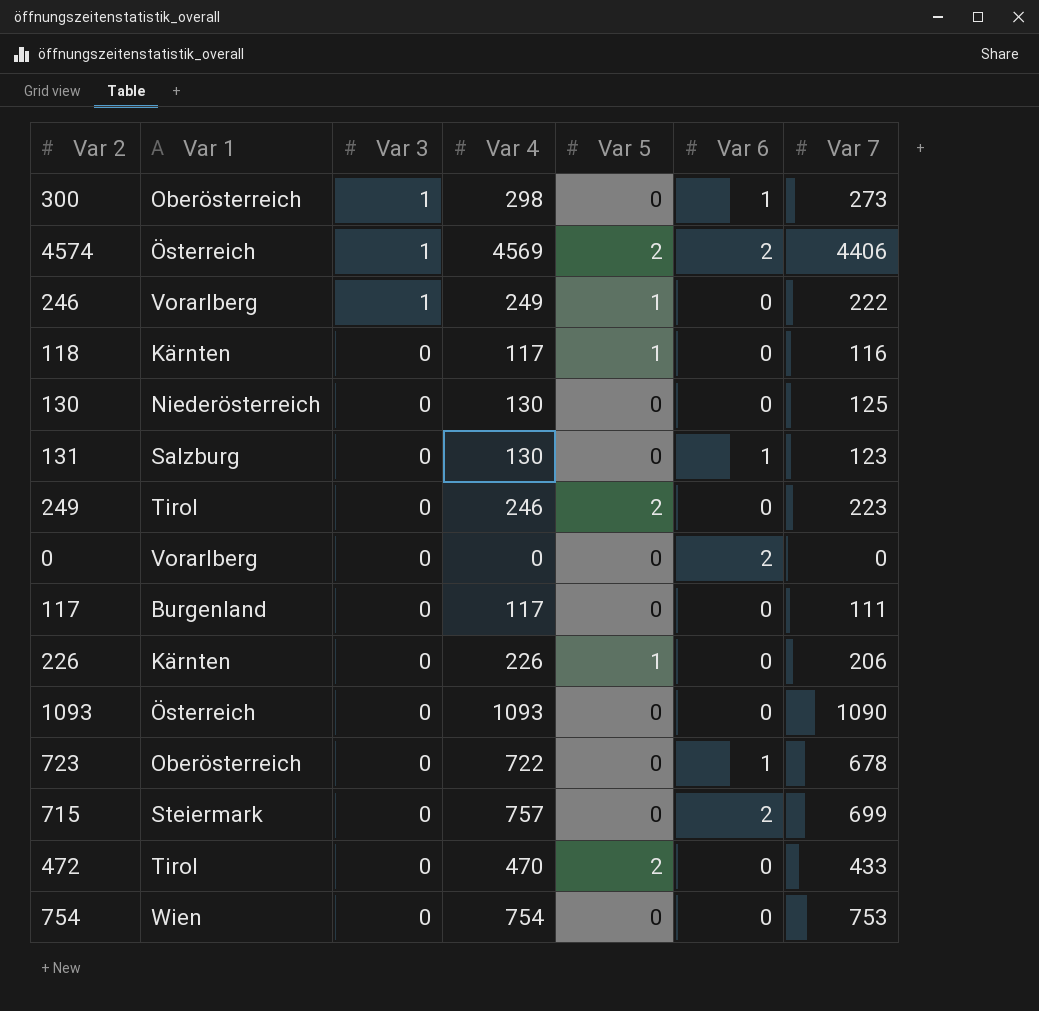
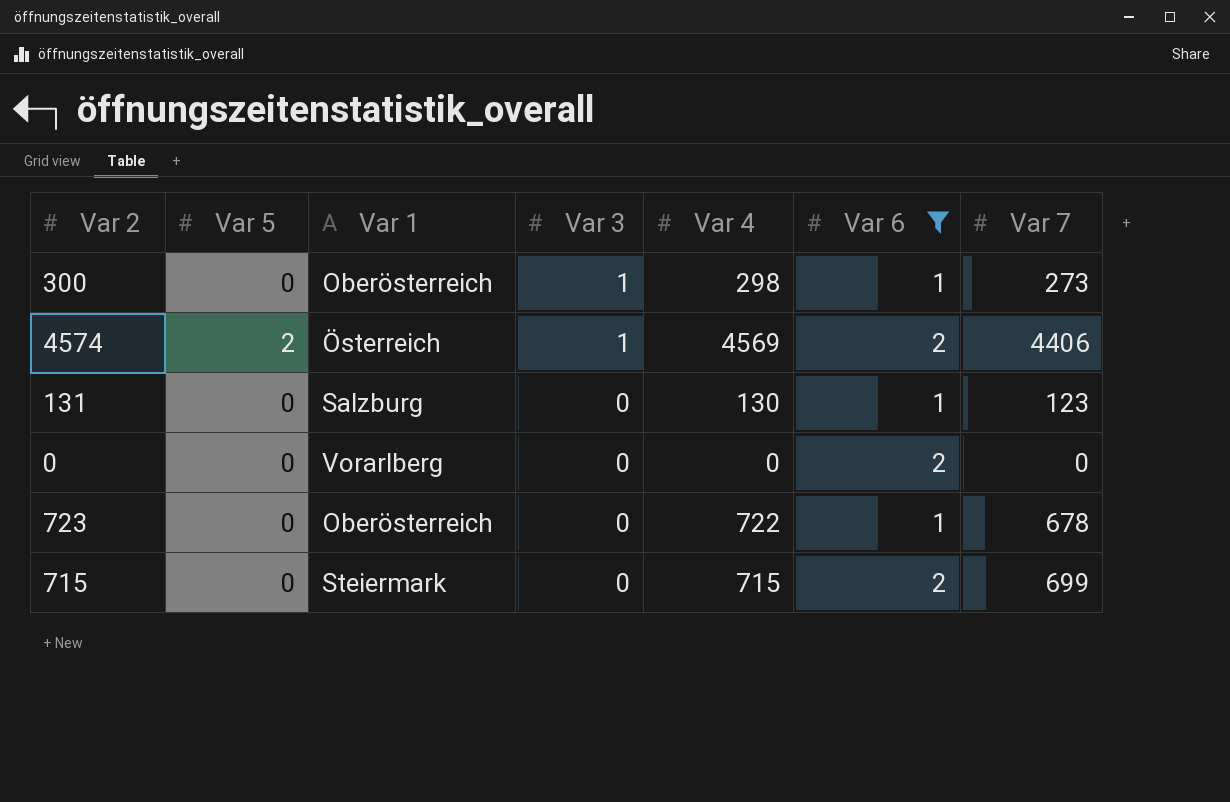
filter: none -> Var 6 != 0
column Var 5 | position: 5 -> 2
715 | Var 4: 757 -> 715

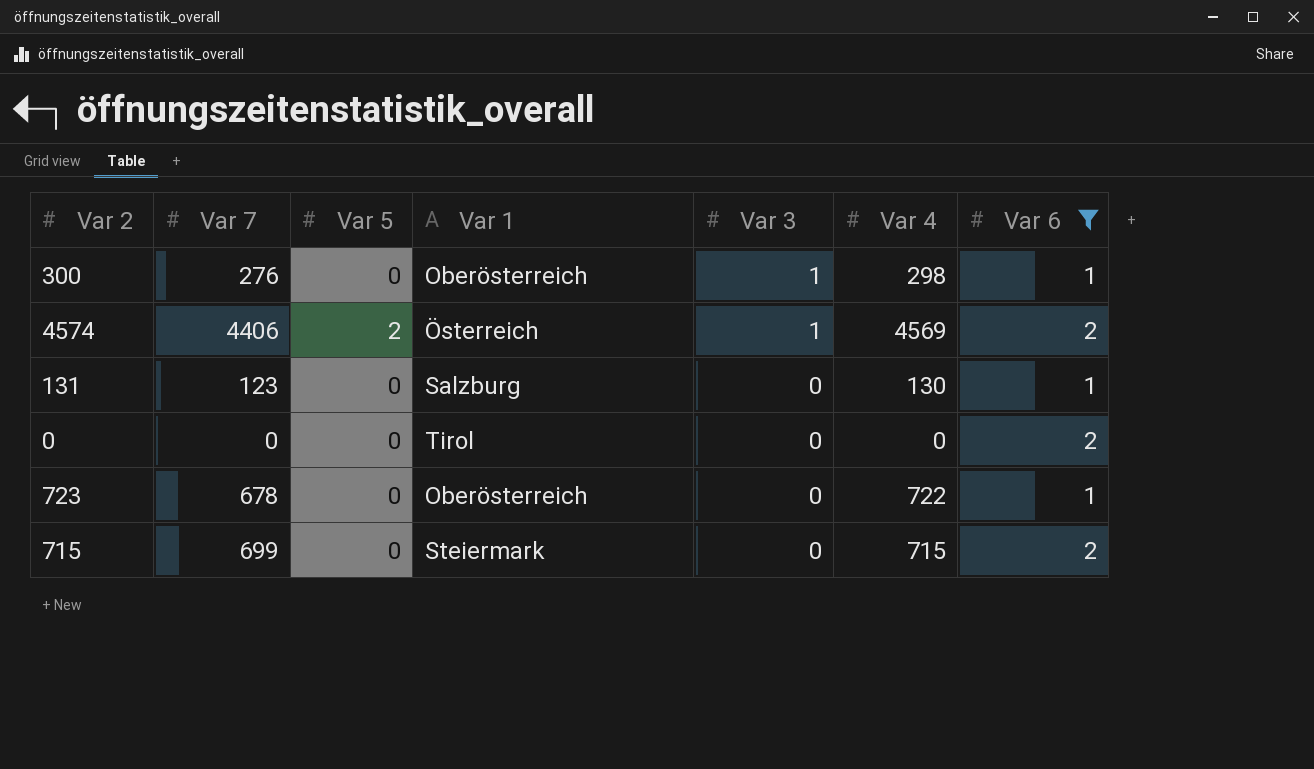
column Var 7 | position: 7 -> 2
300 | Var 7: 273 -> 276
0 | Var 1: Vorarlberg -> Tirol

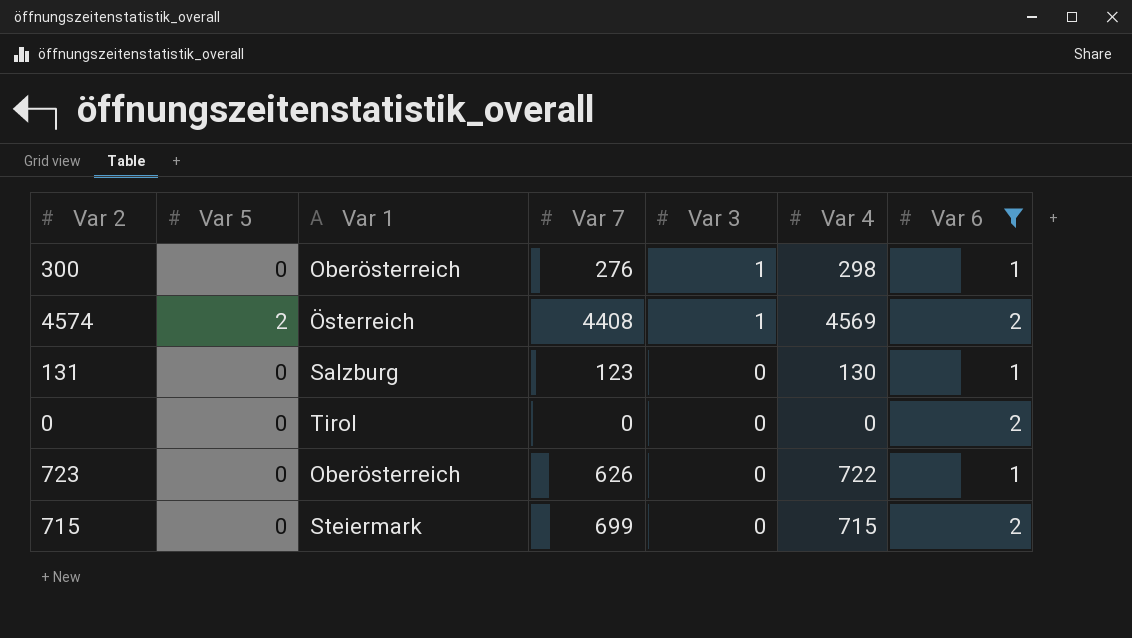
column Var 7 | position: 2 -> 4
4574 | Var 7: 4406 -> 4408
723 | Var 7: 678 -> 626

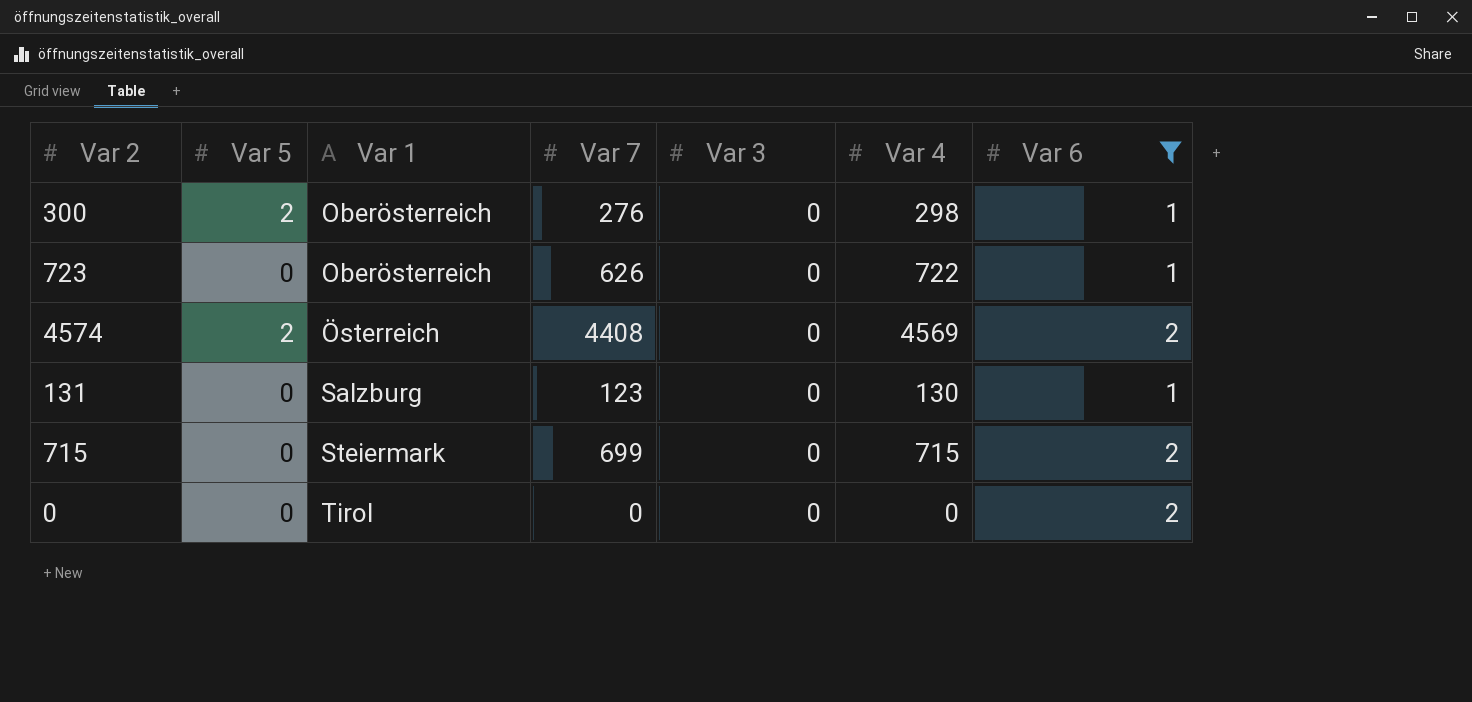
row order: Var 3 descending -> Var 1 ascending
300 | Var 5: 0 -> 2
300 | Var 3: 1 -> 0
4574 | Var 3: 1 -> 0

